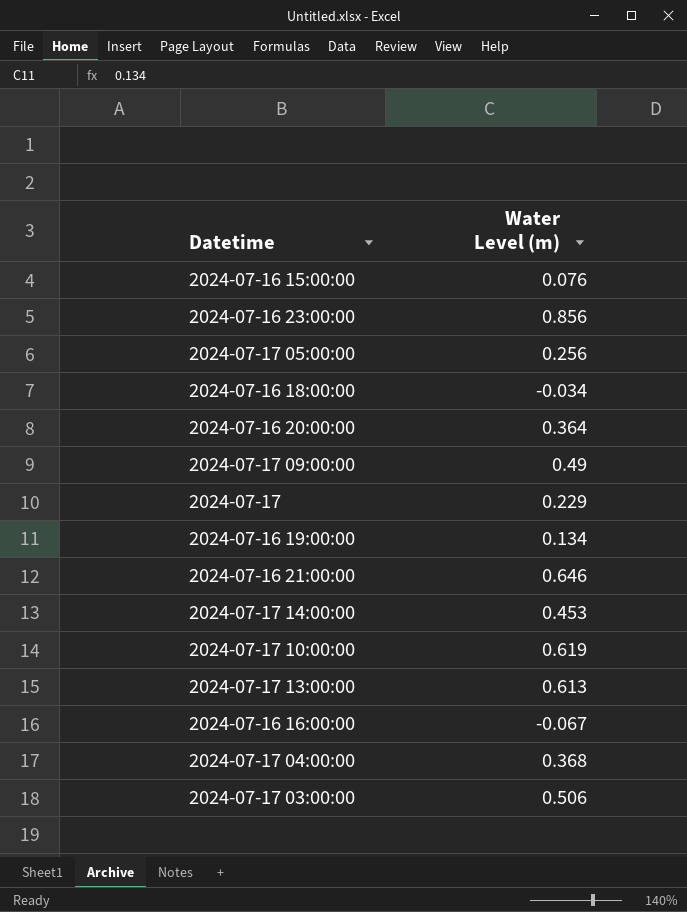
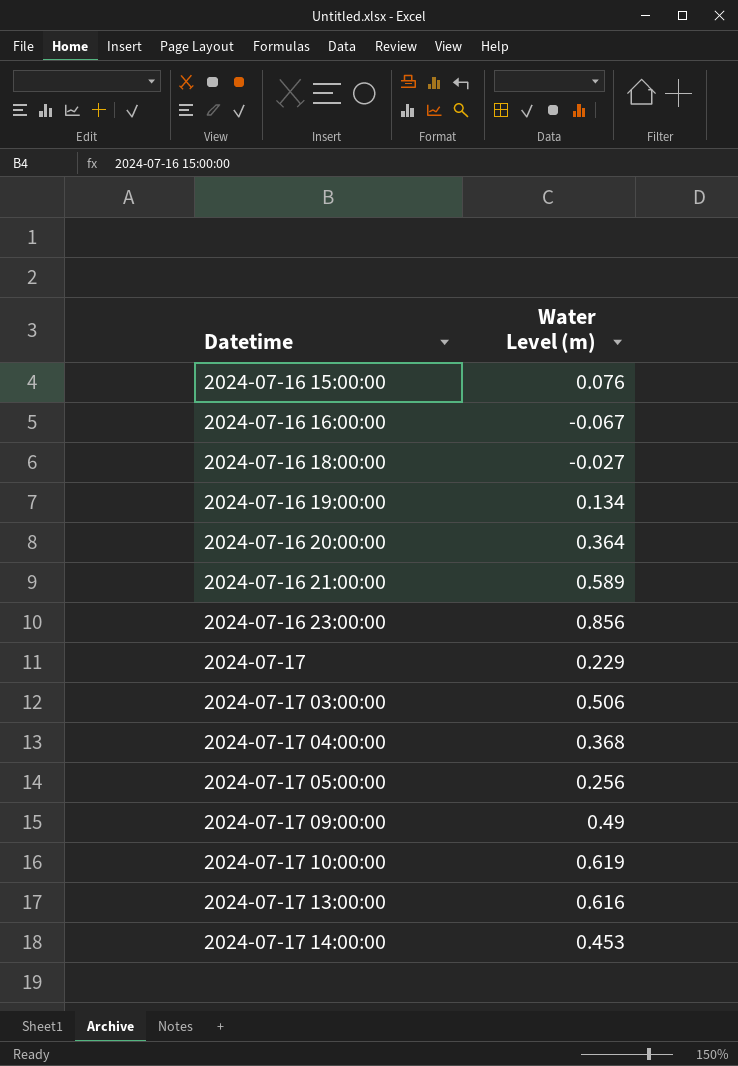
row order: none -> Datetime ascending
2024-07-16 18:00:00 | Water Level (m): -0.034 -> -0.027
2024-07-16 21:00:00 | Water Level (m): 0.646 -> 0.589
2024-07-17 13:00:00 | Water Level (m): 0.613 -> 0.616

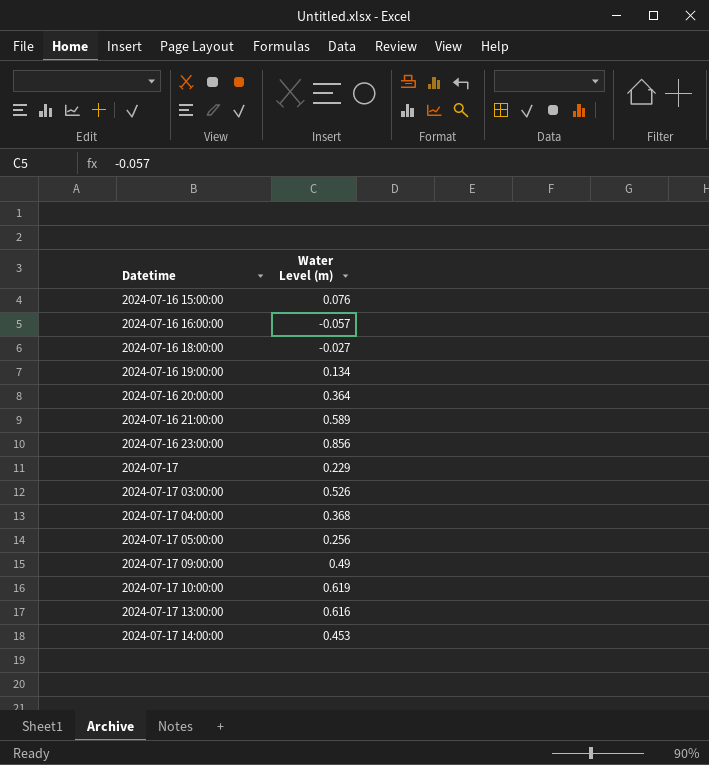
2024-07-16 16:00:00 | Water Level (m): -0.067 -> -0.057
2024-07-17 03:00:00 | Water Level (m): 0.506 -> 0.526

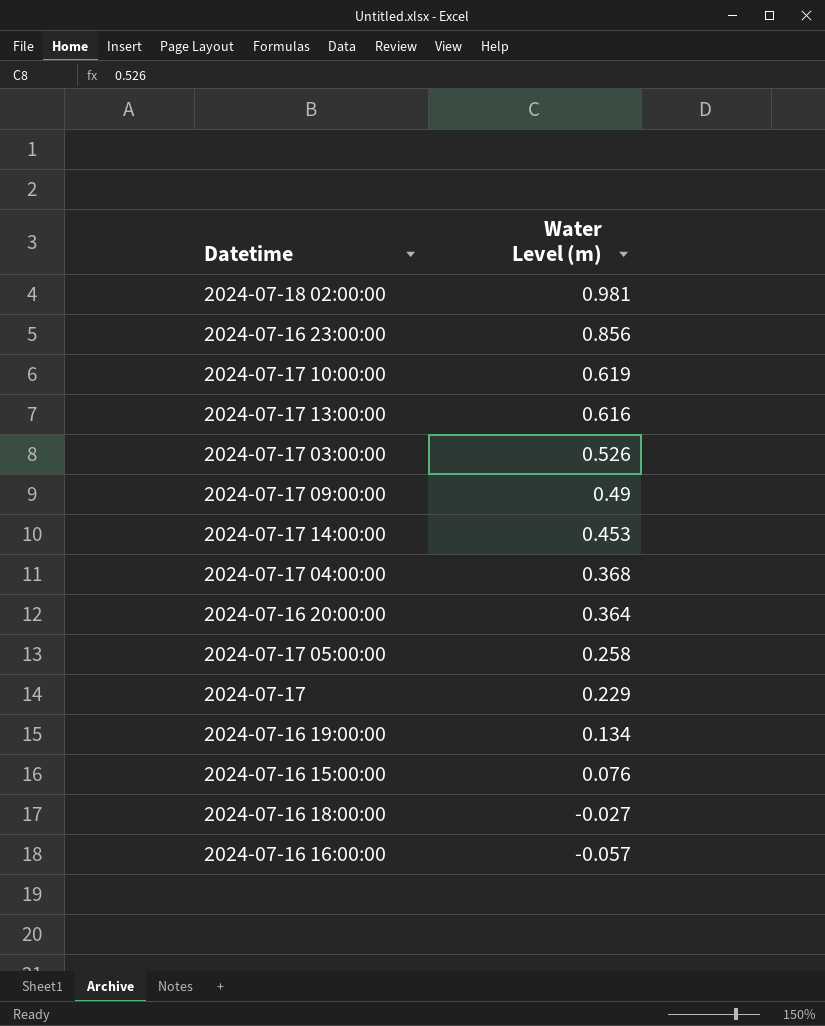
row order: Datetime ascending -> Water Level (m) descending
row 2024-07-16 21:00:00: 0.589 -> none
row 2024-07-18 02:00:00: none -> 0.981
2024-07-17 05:00:00 | Water Level (m): 0.256 -> 0.258

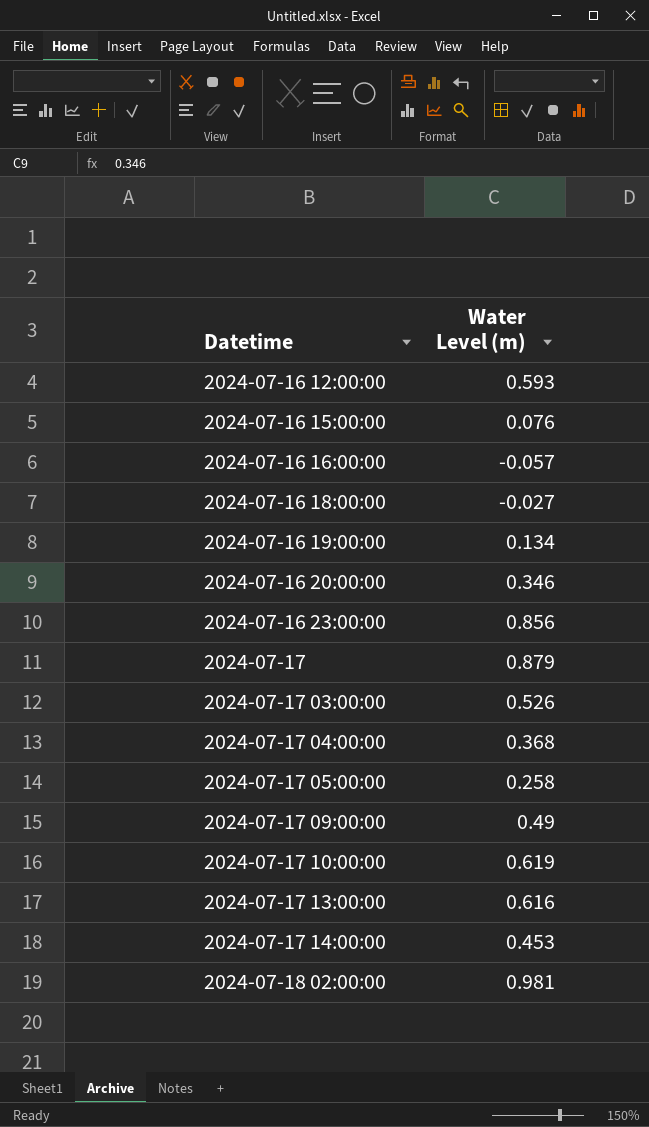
row order: Water Level (m) descending -> Datetime ascending
row 2024-07-16 12:00:00: none -> 0.593
2024-07-16 20:00:00 | Water Level (m): 0.364 -> 0.346
2024-07-17 | Water Level (m): 0.229 -> 0.879

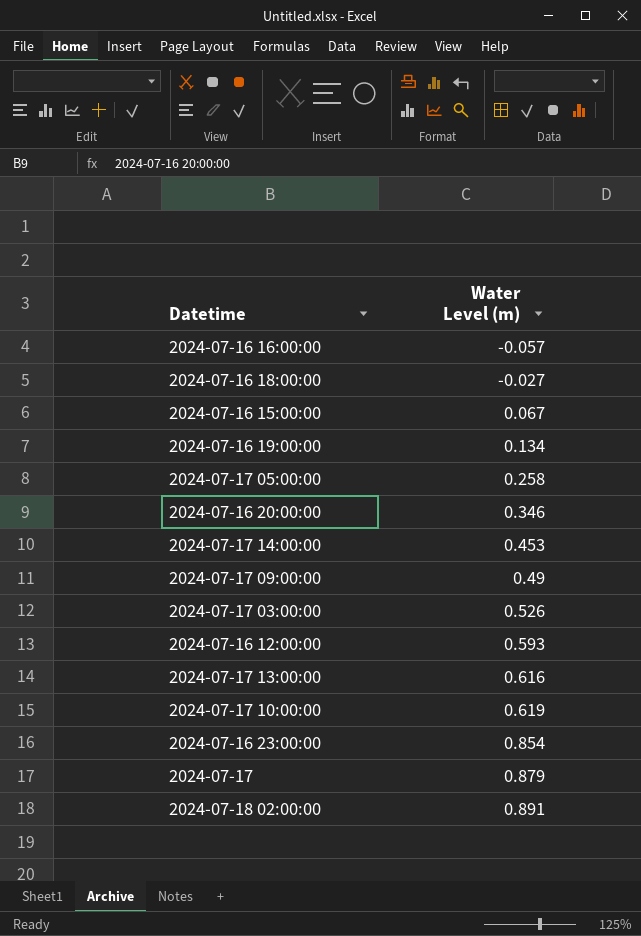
row order: Datetime ascending -> Water Level (m) ascending
row 2024-07-17 04:00:00: 0.368 -> none
2024-07-16 15:00:00 | Water Level (m): 0.076 -> 0.067
2024-07-16 23:00:00 | Water Level (m): 0.856 -> 0.854
2024-07-18 02:00:00 | Water Level (m): 0.981 -> 0.891

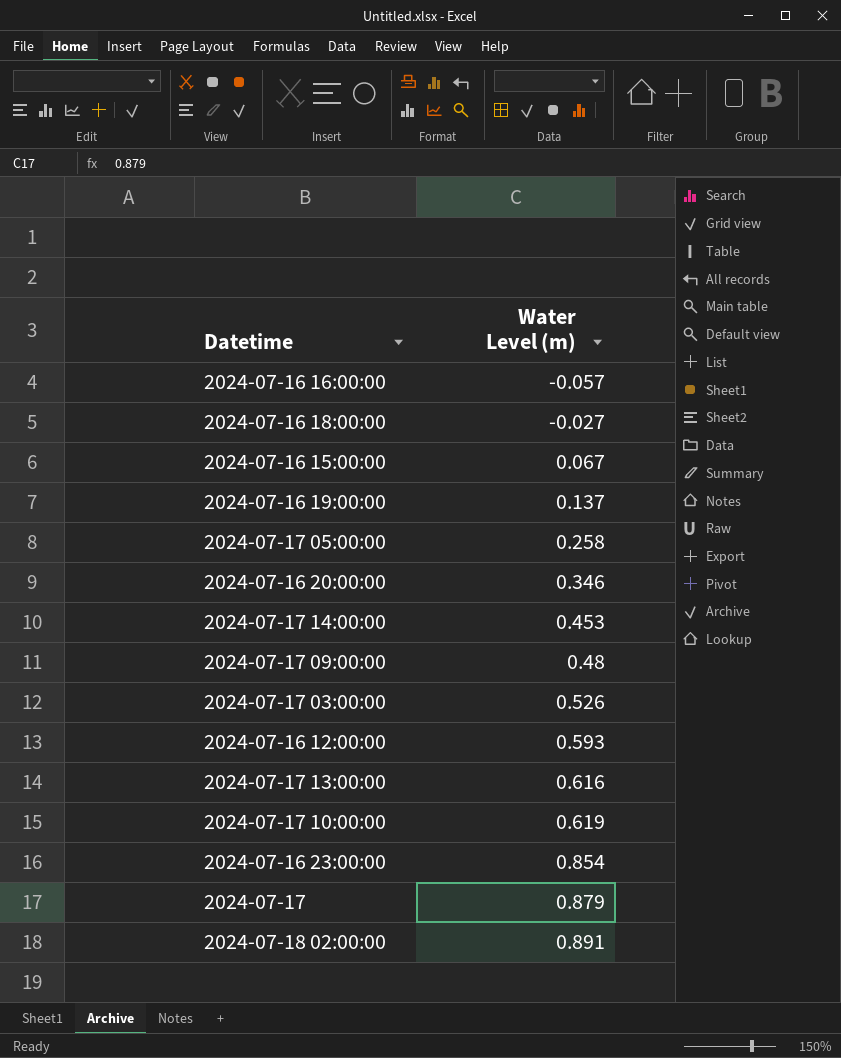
2024-07-16 19:00:00 | Water Level (m): 0.134 -> 0.137
2024-07-17 09:00:00 | Water Level (m): 0.49 -> 0.48

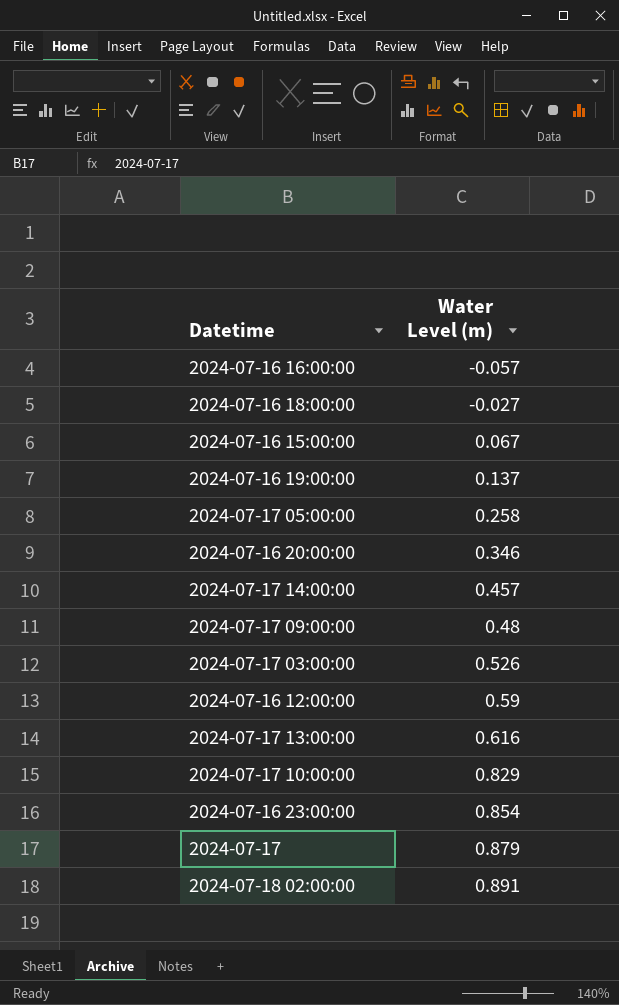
2024-07-17 14:00:00 | Water Level (m): 0.453 -> 0.457
2024-07-16 12:00:00 | Water Level (m): 0.593 -> 0.59
2024-07-17 10:00:00 | Water Level (m): 0.619 -> 0.829

